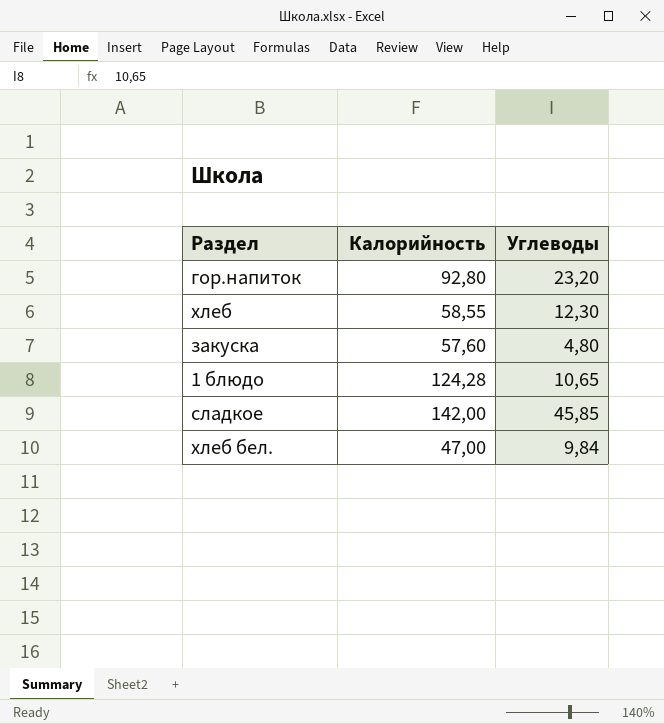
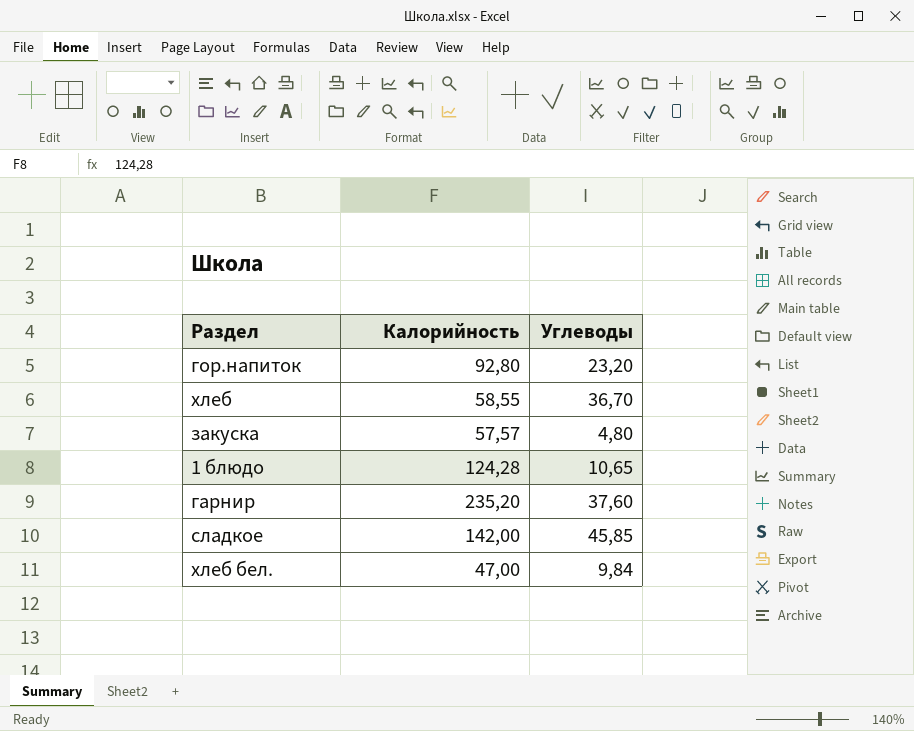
хлеб | Углеводы: 12,30 -> 36,70
закуска | Калорийность: 57,60 -> 57,57
row гарнир: none -> 235,20 | 37,60

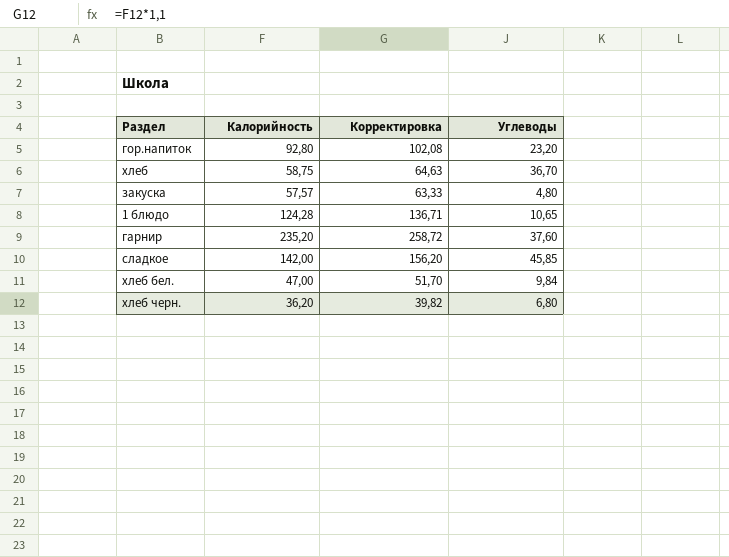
column Корректировка | formula: none -> [Калорийность] * 1,1
хлеб | Калорийность: 58,55 -> 58,75
row хлеб черн.: none -> 36,20 | 39,82 | 6,80

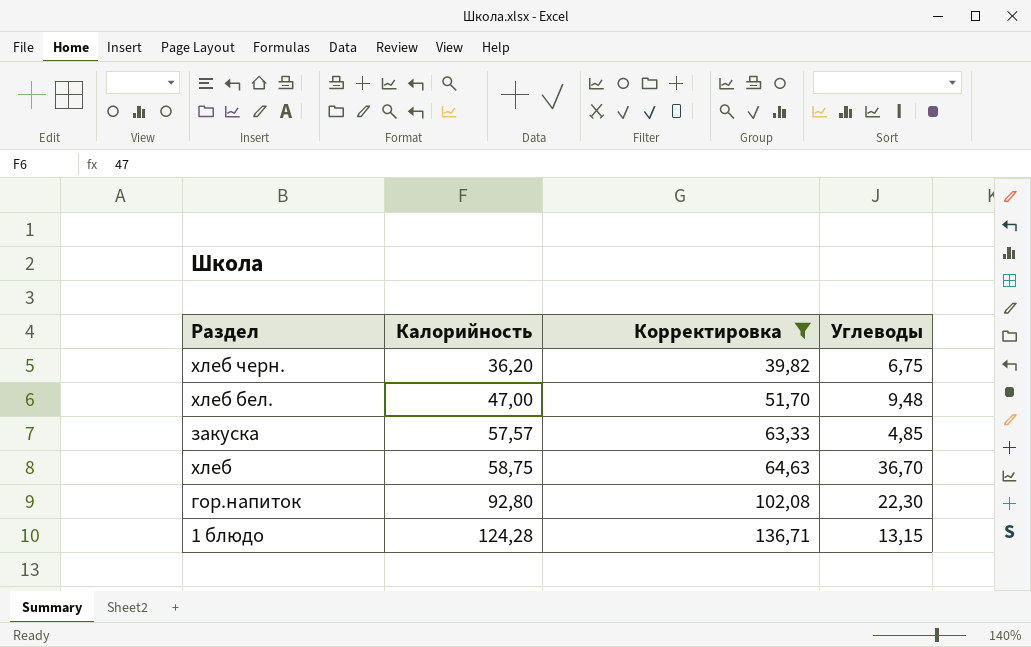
filter: none -> Корректировка <= 136,71
row order: none -> Калорийность ascending
хлеб черн. | Углеводы: 6,80 -> 6,75
хлеб бел. | Углеводы: 9,84 -> 9,48
закуска | Углеводы: 4,80 -> 4,85
гор.напиток | Углеводы: 23,20 -> 22,30
1 блюдо | Углеводы: 10,65 -> 13,15

